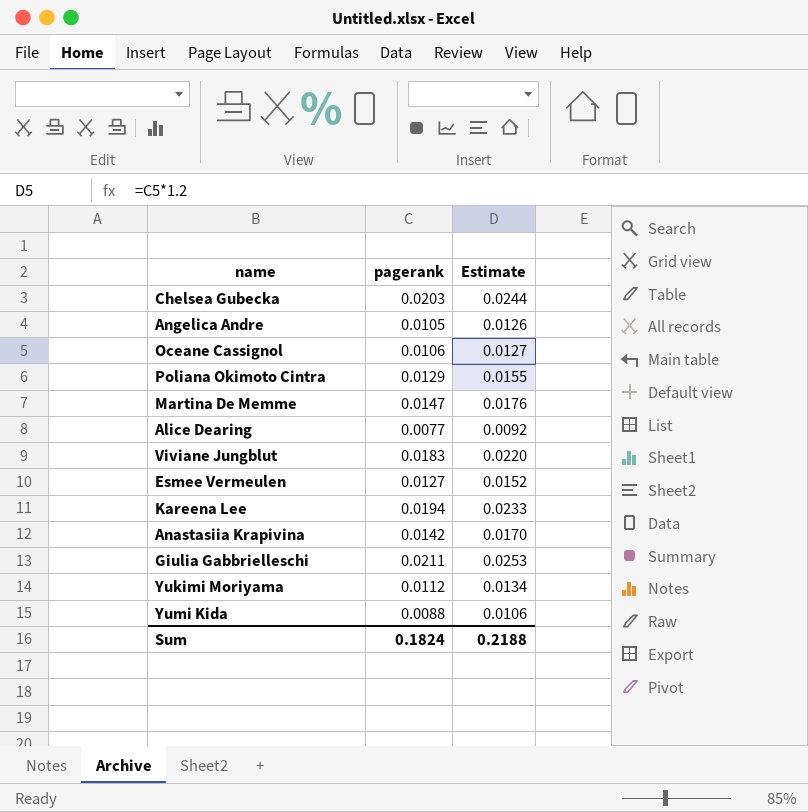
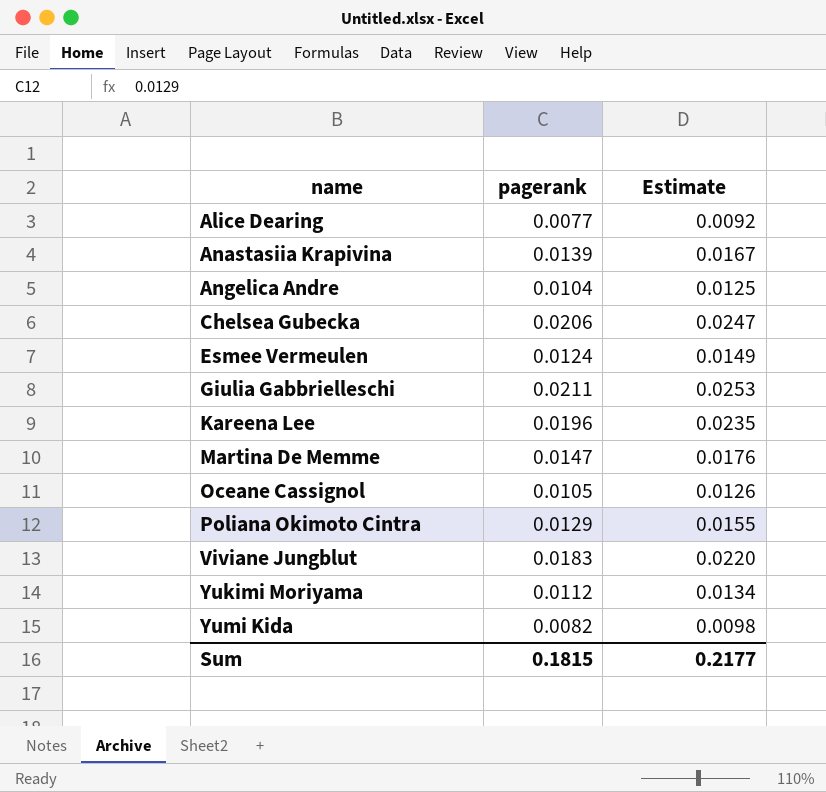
row order: none -> name ascending
Anastasiia Krapivina | pagerank: 0.0142 -> 0.0139
Anastasiia Krapivina | Estimate: 0.0170 -> 0.0167
Angelica Andre | pagerank: 0.0105 -> 0.0104
Angelica Andre | Estimate: 0.0126 -> 0.0125
Chelsea Gubecka | pagerank: 0.0203 -> 0.0206
Chelsea Gubecka | Estimate: 0.0244 -> 0.0247
Esmee Vermeulen | pagerank: 0.0127 -> 0.0124
Esmee Vermeulen | Estimate: 0.0152 -> 0.0149
Kareena Lee | pagerank: 0.0194 -> 0.0196
Kareena Lee | Estimate: 0.0233 -> 0.0235
Oceane Cassignol | pagerank: 0.0106 -> 0.0105
Oceane Cassignol | Estimate: 0.0127 -> 0.0126
Yumi Kida | pagerank: 0.0088 -> 0.0082
Yumi Kida | Estimate: 0.0106 -> 0.0098
Sum | pagerank: 0.1824 -> 0.1815
Sum | Estimate: 0.2188 -> 0.2177

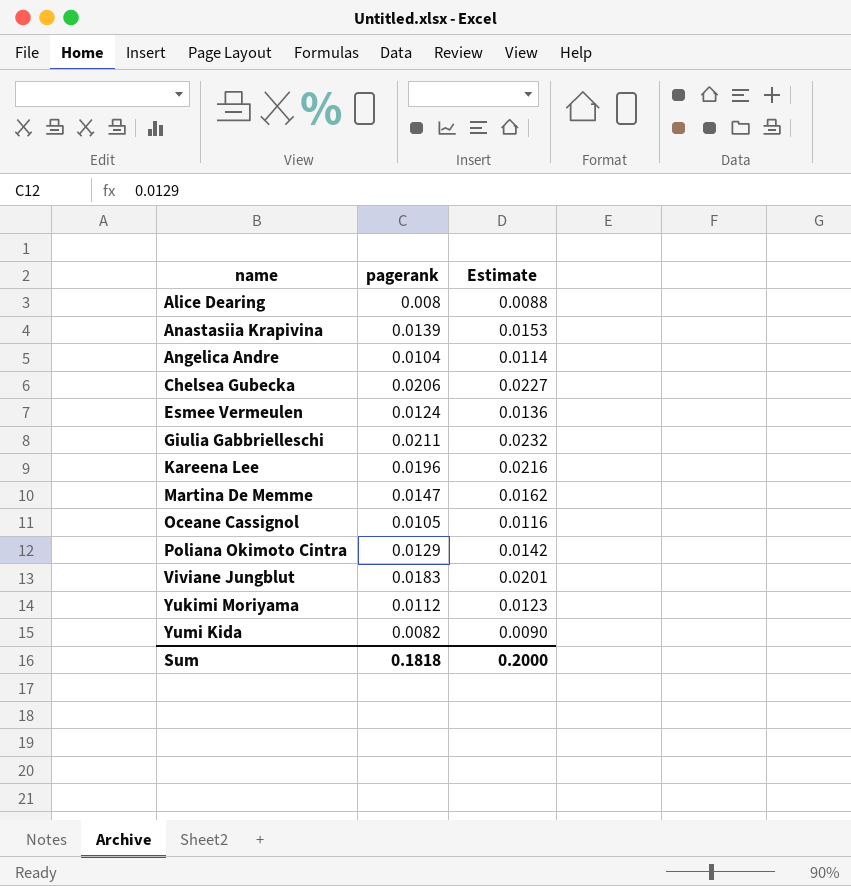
column Estimate | formula: [pagerank] * 1.2 -> [pagerank] * 1.1
Alice Dearing | pagerank: 0.0077 -> 0.008
Sum | pagerank: 0.1815 -> 0.1818
Sum | Estimate: 0.2177 -> 0.2000

